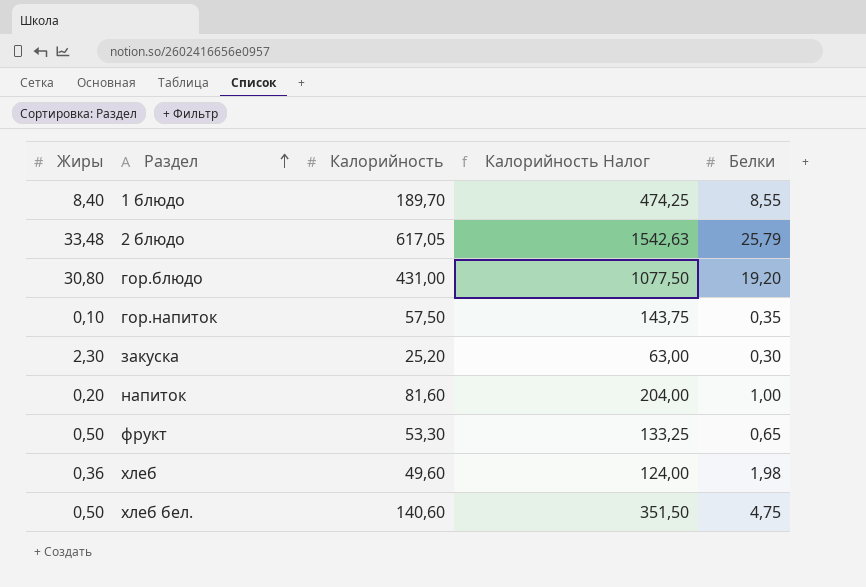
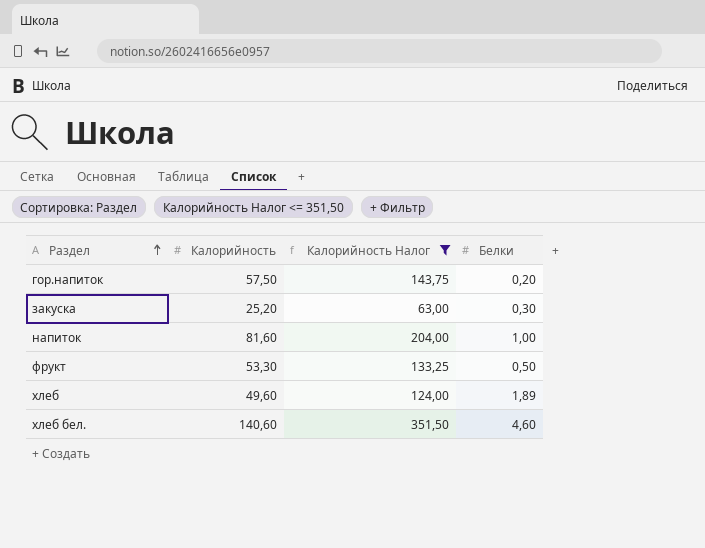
filter: none -> Калорийность Налог <= 351,50
column Жиры | position: 1 -> none
гор.напиток | Белки: 0,35 -> 0,20
фрукт | Белки: 0,65 -> 0,50
хлеб | Белки: 1,98 -> 1,89
хлеб бел. | Белки: 4,75 -> 4,60

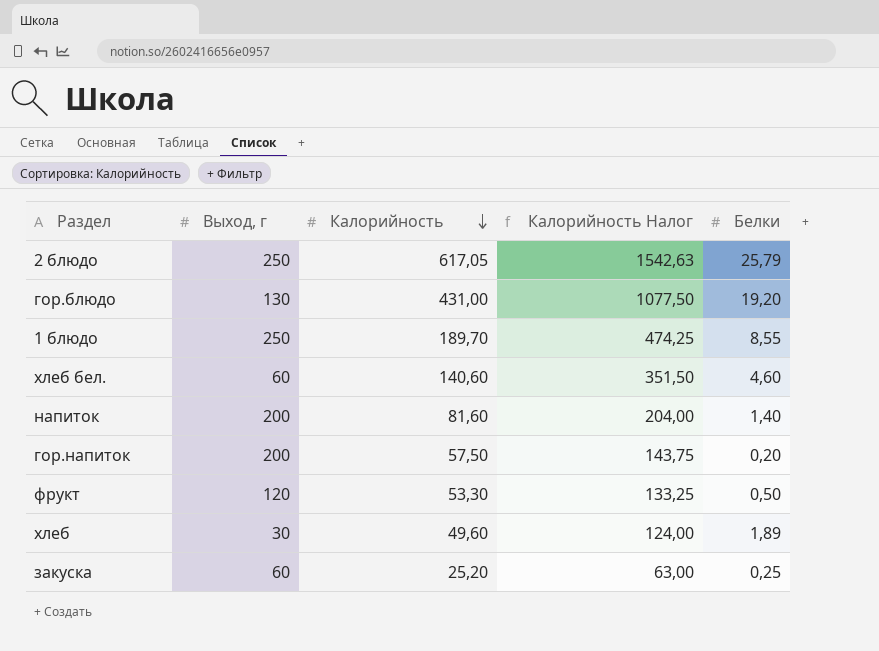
filter: Калорийность Налог <= 351,50 -> none
row order: Раздел ascending -> Калорийность descending
column Выход, г | position: none -> 2
напиток | Белки: 1,00 -> 1,40
закуска | Белки: 0,30 -> 0,25

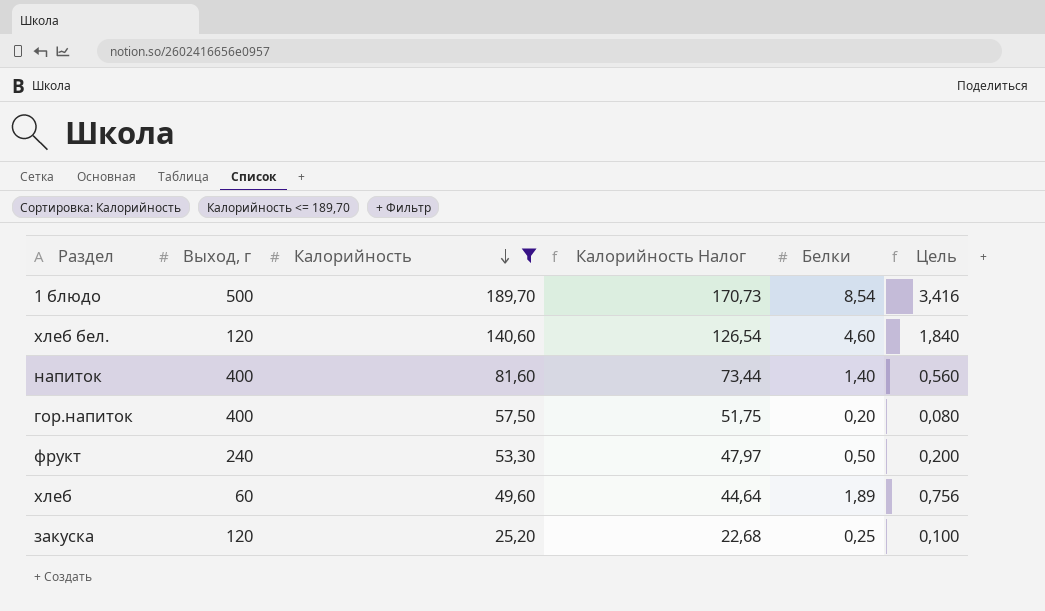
filter: none -> Калорийность <= 189,70
column Калорийность Налог | formula: [Калорийность] * 2,5 -> [Калорийность] * 0,9
column Цель | formula: none -> [Белки] * 0,4
1 блюдо | Выход, г: 250 -> 500
1 блюдо | Белки: 8,55 -> 8,54
хлеб бел. | Выход, г: 60 -> 120
напиток | Выход, г: 200 -> 400
гор.напиток | Выход, г: 200 -> 400
фрукт | Выход, г: 120 -> 240
хлеб | Выход, г: 30 -> 60
закуска | Выход, г: 60 -> 120

